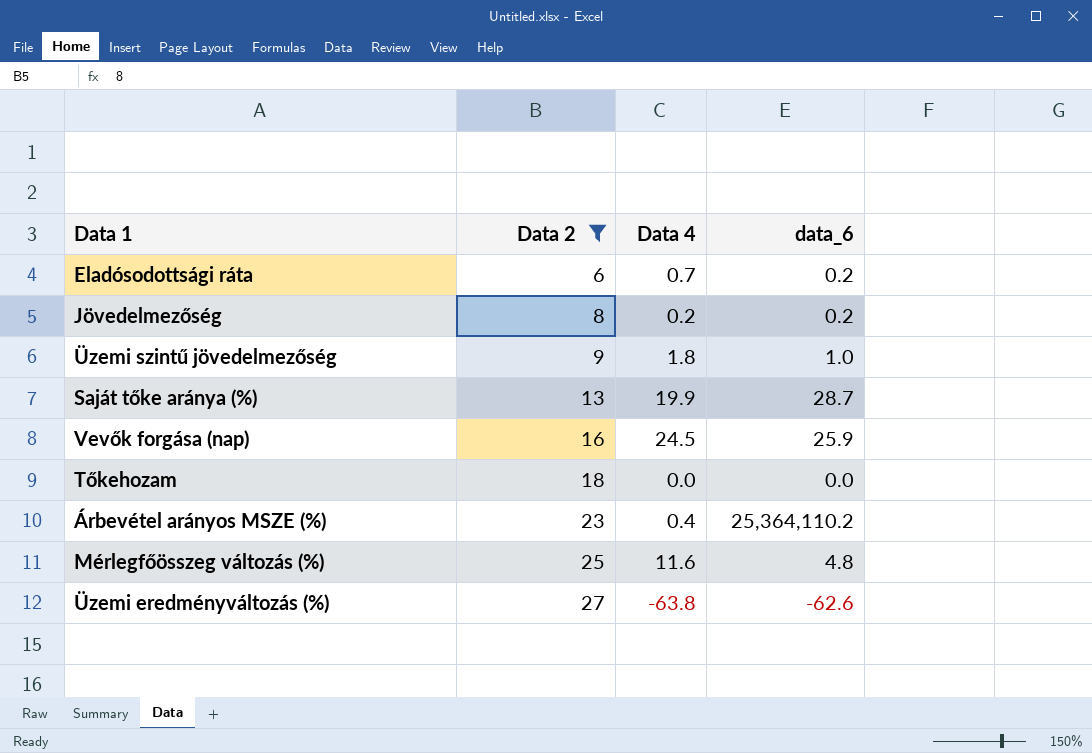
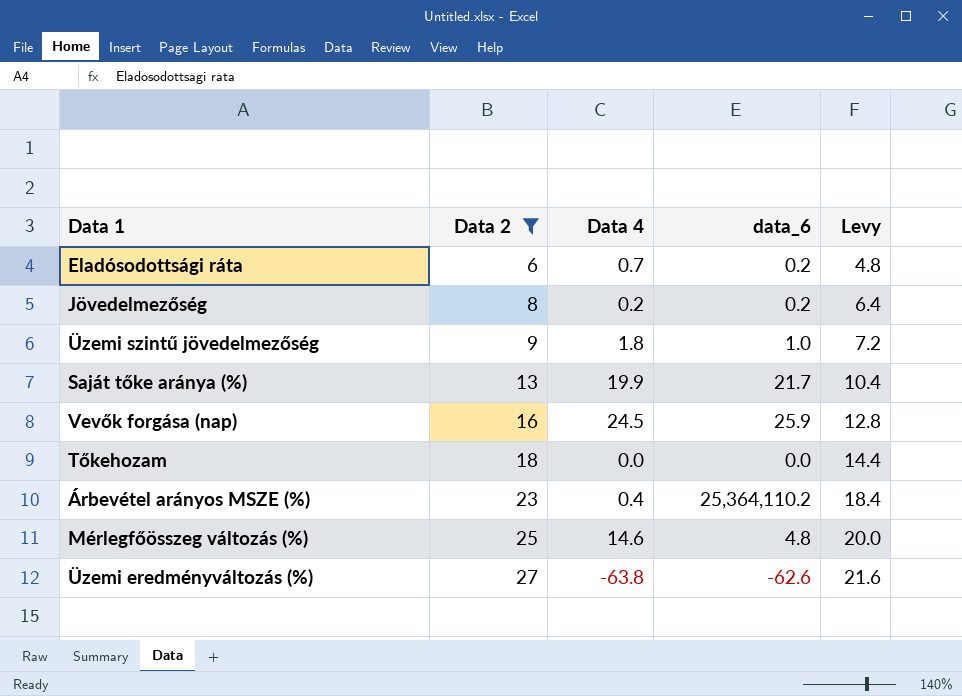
column Levy | formula: none -> [Data 2] * 0.8
Saját tőke aránya (%) | data_6: 28.7 -> 21.7
Mérlegfőösszeg változás (%) | Data 4: 11.6 -> 14.6

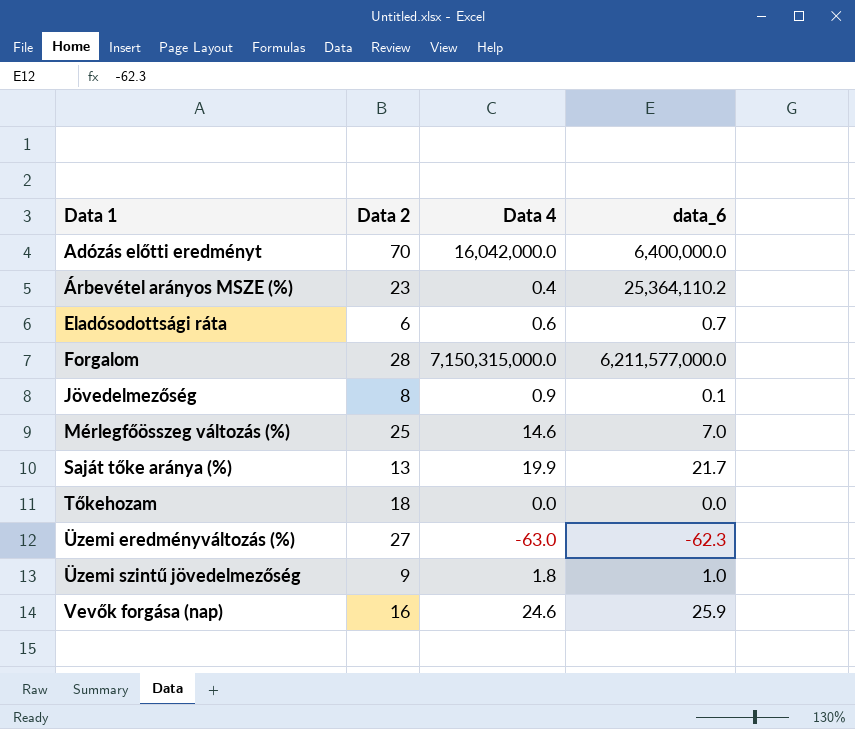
filter: Data 2 <= 27 -> none
row order: Data 2 ascending -> Data 1 ascending
column Levy | formula: [Data 2] * 0.8 -> none
Eladósodottsági ráta | Data 4: 0.7 -> 0.6
Eladósodottsági ráta | data_6: 0.2 -> 0.7
Jövedelmezőség | Data 4: 0.2 -> 0.9
Jövedelmezőség | data_6: 0.2 -> 0.1
Mérlegfőösszeg változás (%) | data_6: 4.8 -> 7.0
Üzemi eredményváltozás (%) | Data 4: -63.8 -> -63.0
Üzemi eredményváltozás (%) | data_6: -62.6 -> -62.3
Vevők forgása (nap) | Data 4: 24.5 -> 24.6

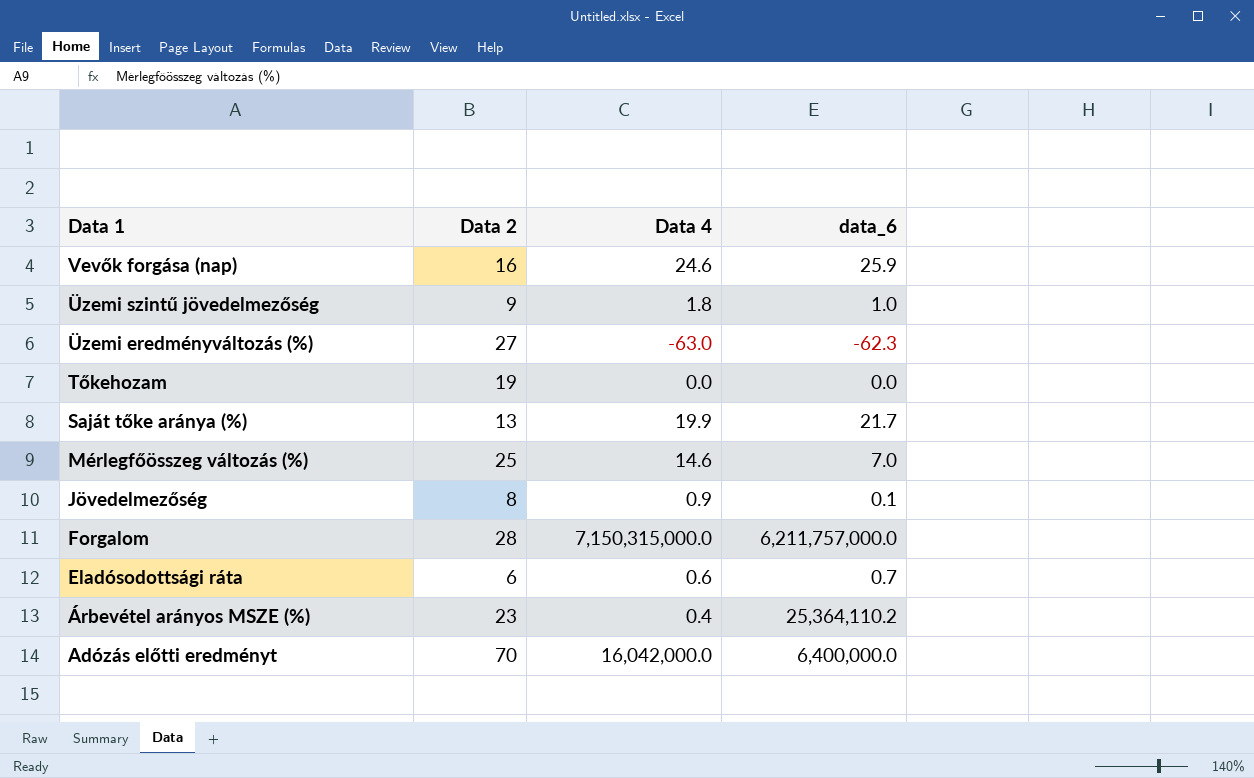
row order: Data 1 ascending -> Data 1 descending
Tőkehozam | Data 2: 18 -> 19
Forgalom | data_6: 6,211,577,000.0 -> 6,211,757,000.0

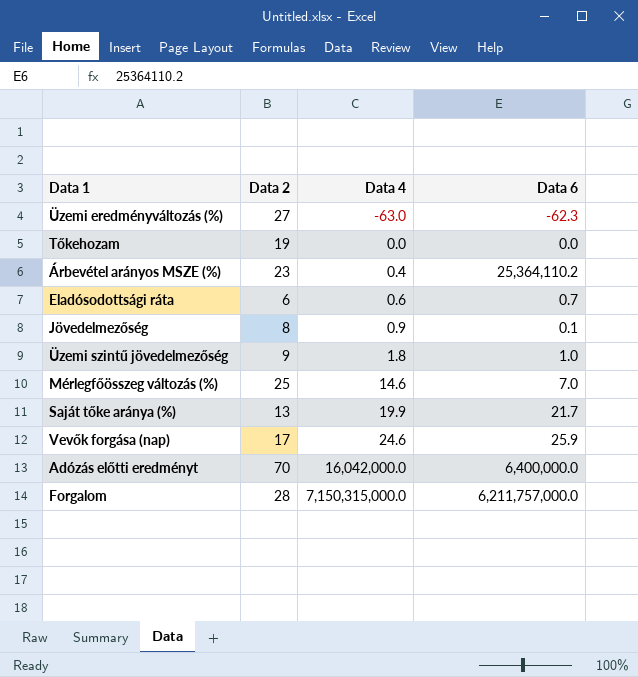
row order: Data 1 descending -> Data 4 ascending
column name: data_6 -> Data 6
Vevők forgása (nap) | Data 2: 16 -> 17

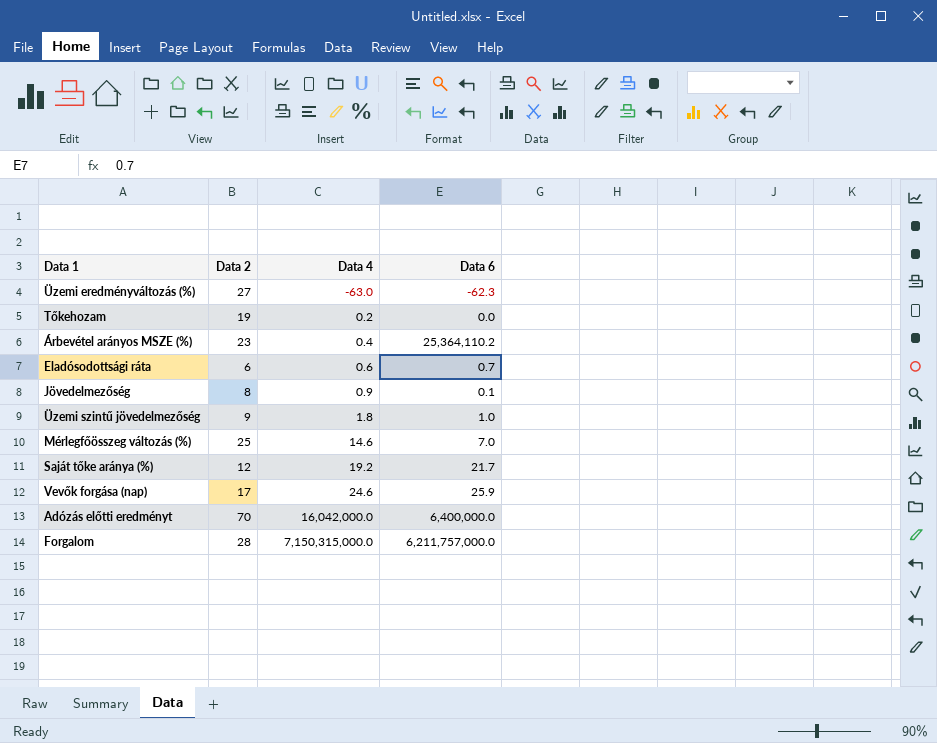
Tőkehozam | Data 4: 0.0 -> 0.2
Saját tőke aránya (%) | Data 2: 13 -> 12
Saját tőke aránya (%) | Data 4: 19.9 -> 19.2

